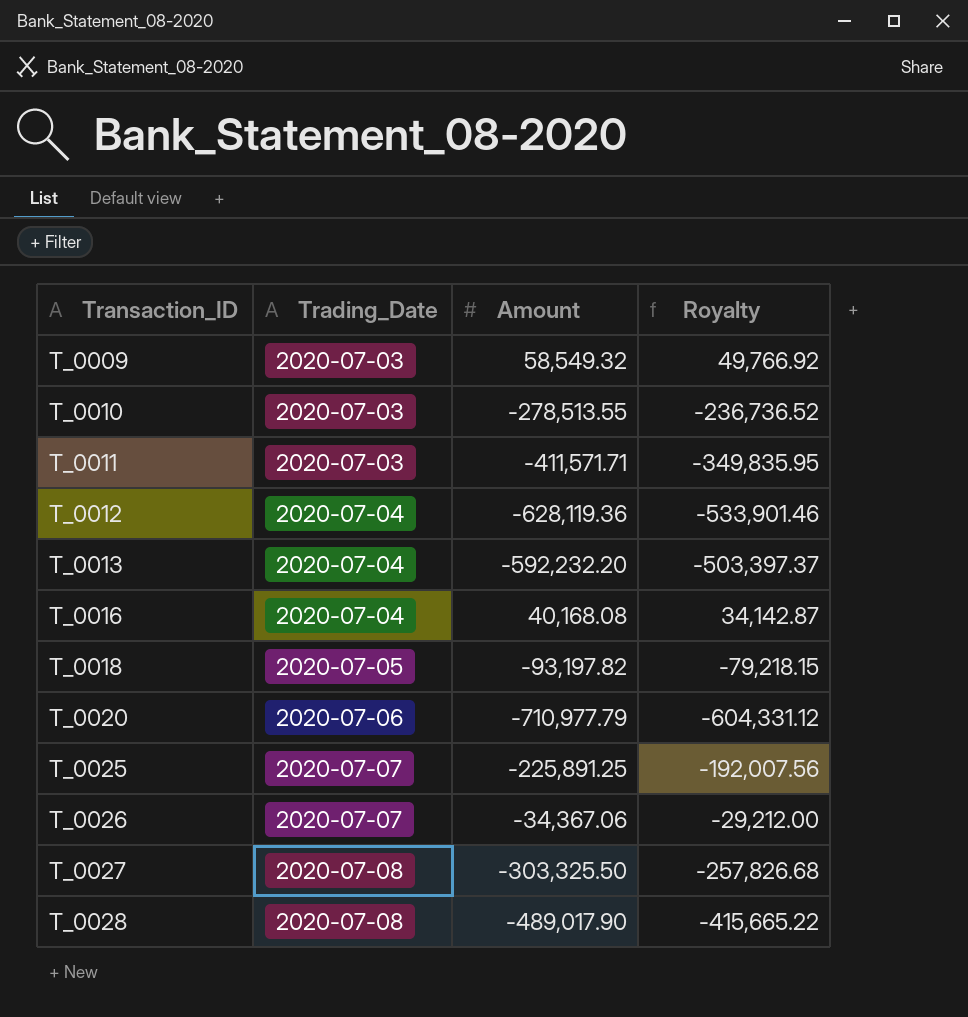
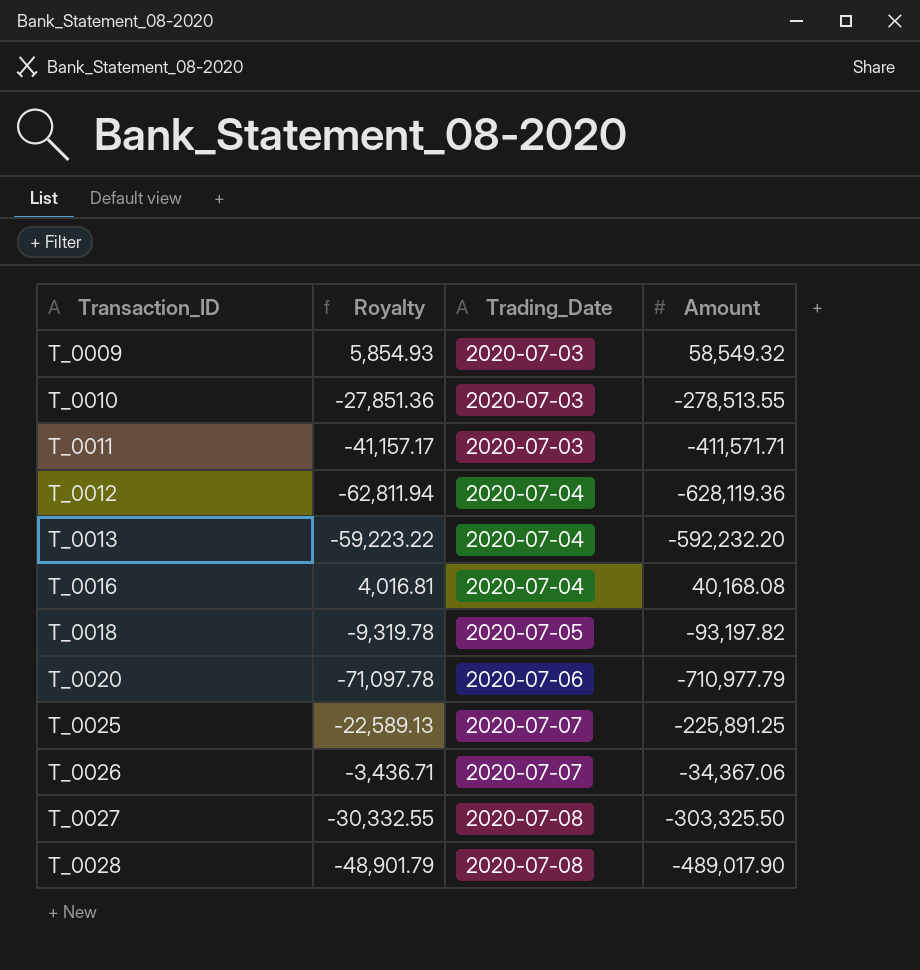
column Royalty | formula: [Amount] * 0.85 -> [Amount] * 0.1
column Royalty | position: 4 -> 2

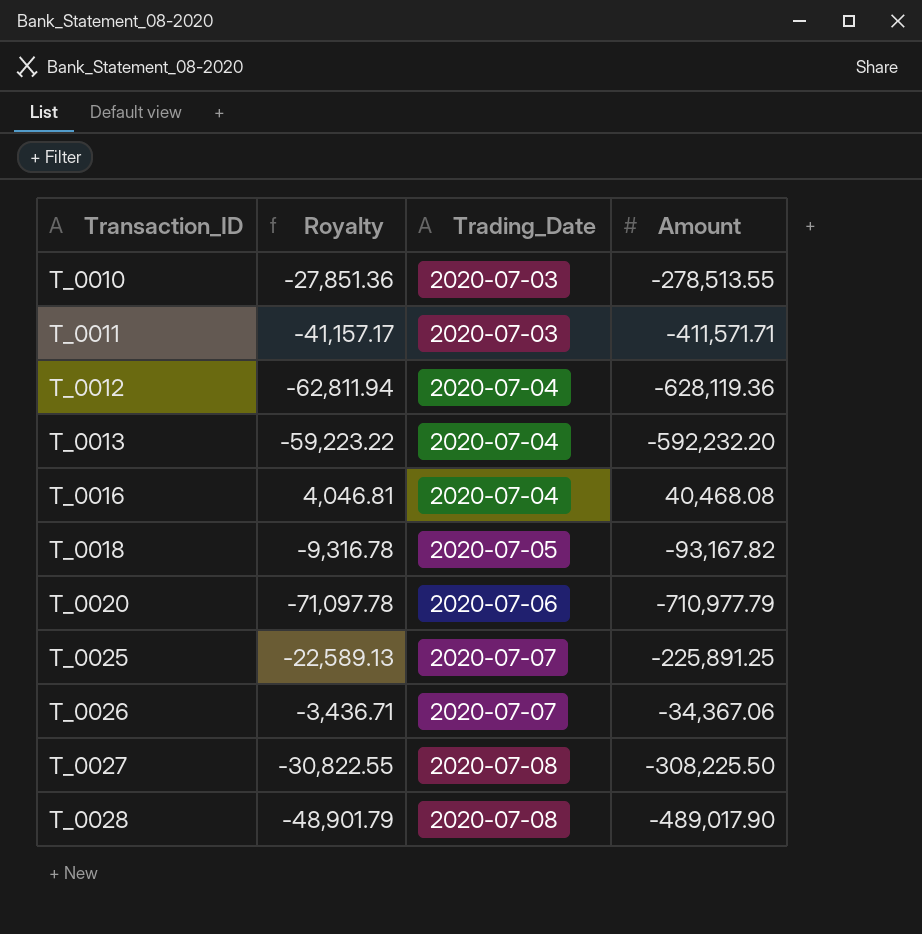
row T_0009: 5,854.93 | 2020-07-03 | 58,549.32 -> none
T_0016 | Royalty: 4,016.81 -> 4,046.81
T_0016 | Amount: 40,168.08 -> 40,468.08
T_0018 | Royalty: -9,319.78 -> -9,316.78
T_0018 | Amount: -93,197.82 -> -93,167.82
T_0027 | Royalty: -30,332.55 -> -30,822.55
T_0027 | Amount: -303,325.50 -> -308,225.50

